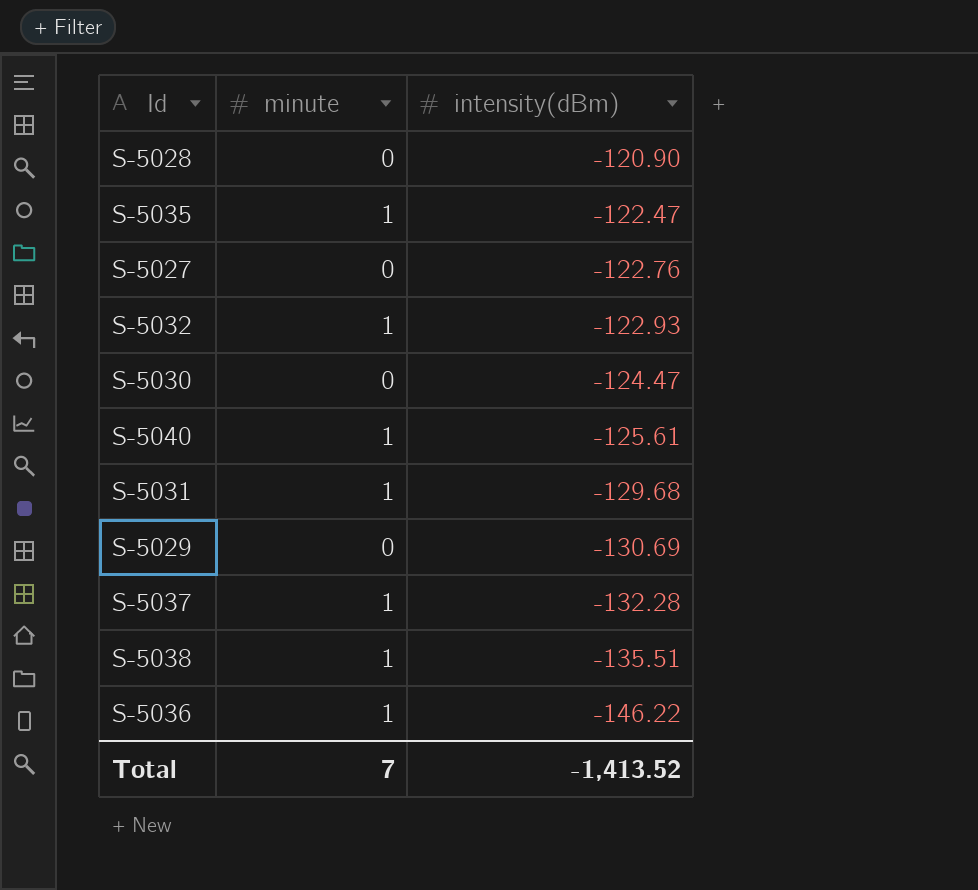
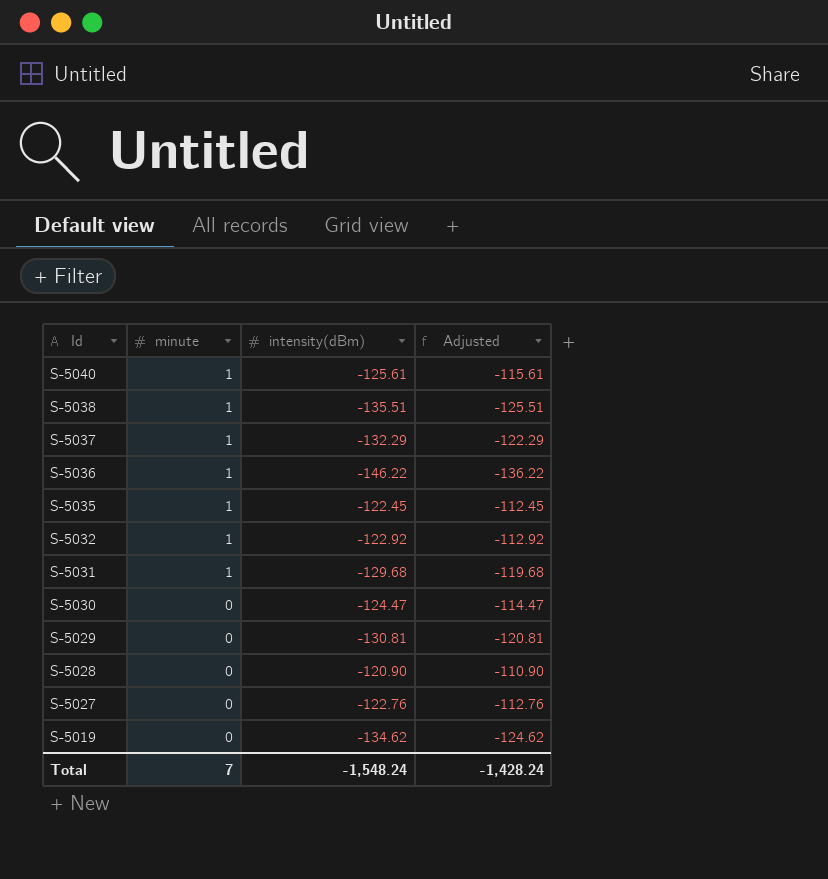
row order: intensity(dBm) descending -> Id descending
column Adjusted | formula: none -> [intensity(dBm)] + 10
S-5037 | intensity(dBm): -132.28 -> -132.29
S-5035 | intensity(dBm): -122.47 -> -122.45
S-5032 | intensity(dBm): -122.93 -> -122.92
S-5029 | intensity(dBm): -130.69 -> -130.81
row S-5019: none -> 0 | -134.62 | -124.62
Total | intensity(dBm): -1,413.52 -> -1,548.24

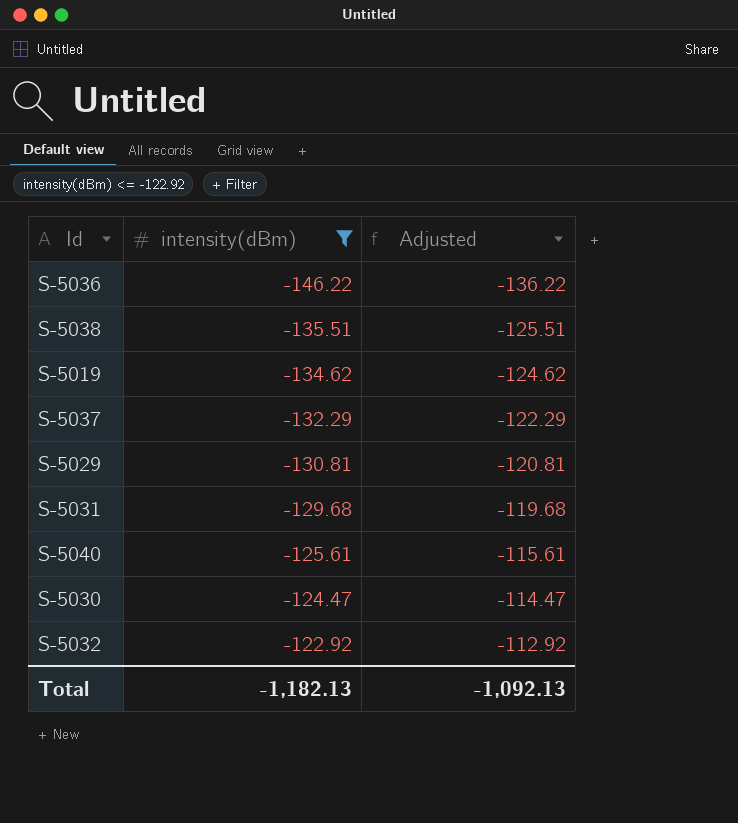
filter: none -> intensity(dBm) <= -122.92
row order: Id descending -> intensity(dBm) ascending
column minute | position: 2 -> none
Total | intensity(dBm): -1,548.24 -> -1,182.13
Total | Adjusted: -1,428.24 -> -1,092.13

